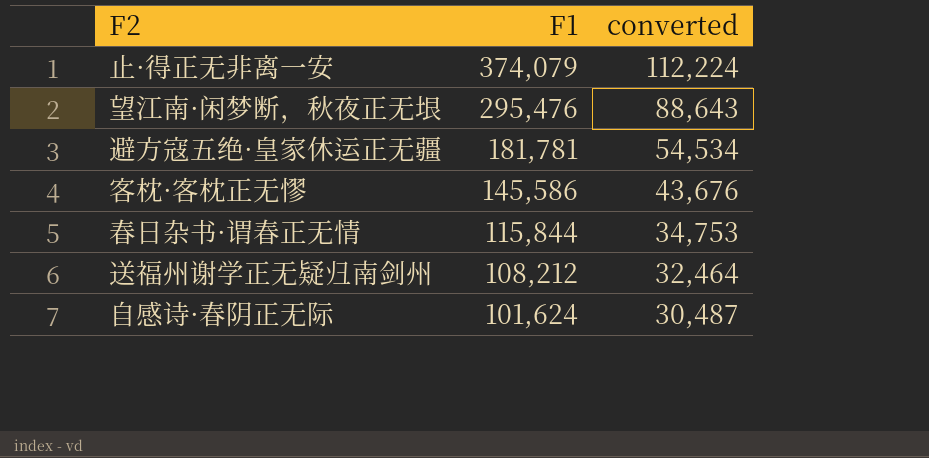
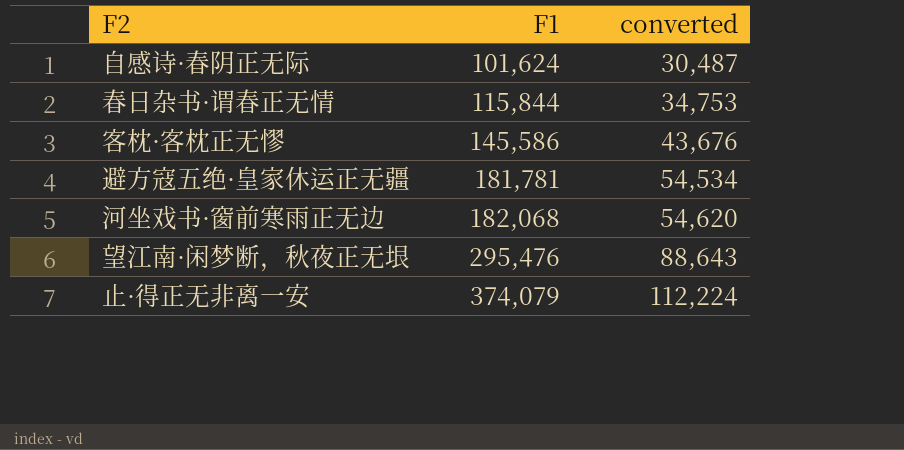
row order: F1 descending -> F1 ascending
row 送福州谢学正无疑归南剑州: 108,212 | 32,464 -> none
row 河坐戏书·窗前寒雨正无边: none -> 182,068 | 54,620

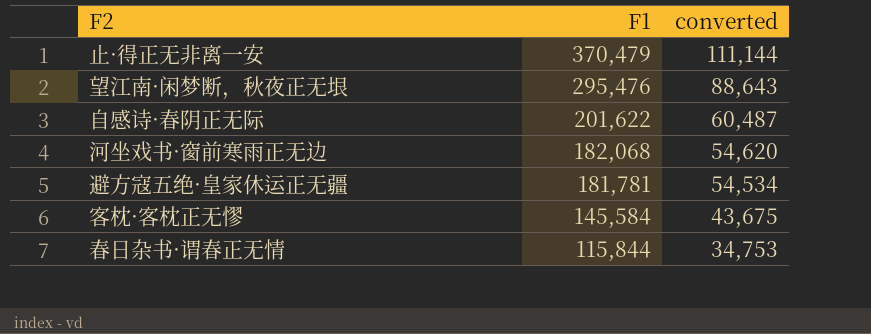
row order: F1 ascending -> F1 descending
止·得正无非离一安 | F1: 374,079 -> 370,479
止·得正无非离一安 | converted: 112,224 -> 111,144
自感诗·春阴正无际 | F1: 101,624 -> 201,622
自感诗·春阴正无际 | converted: 30,487 -> 60,487
客枕·客枕正无憀 | F1: 145,586 -> 145,584
客枕·客枕正无憀 | converted: 43,676 -> 43,675

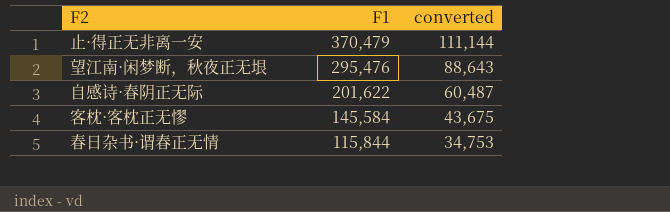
row 河坐戏书·窗前寒雨正无边: 182,068 | 54,620 -> none
row 避方寇五绝·皇家休运正无疆: 181,781 | 54,534 -> none

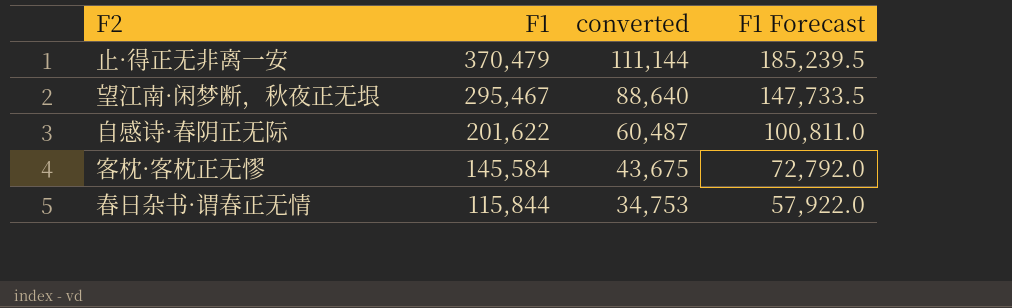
column F1 Forecast | formula: none -> [F1] * 0.5
望江南·闲梦断，秋夜正无垠 | F1: 295,476 -> 295,467
望江南·闲梦断，秋夜正无垠 | converted: 88,643 -> 88,640

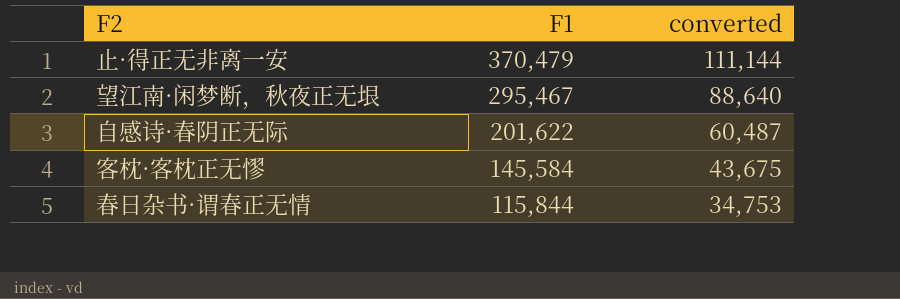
column F1 Forecast | formula: [F1] * 0.5 -> none

